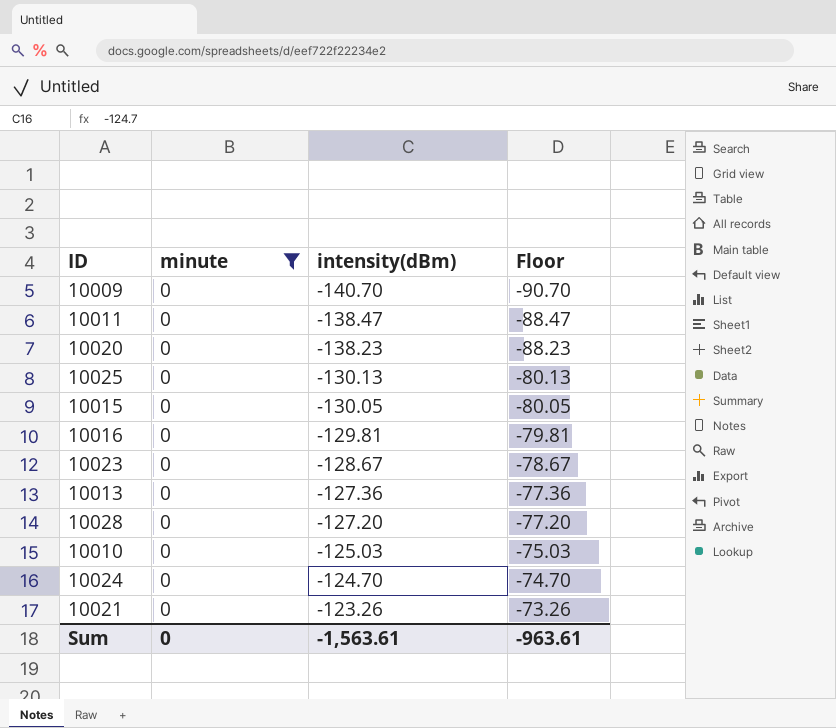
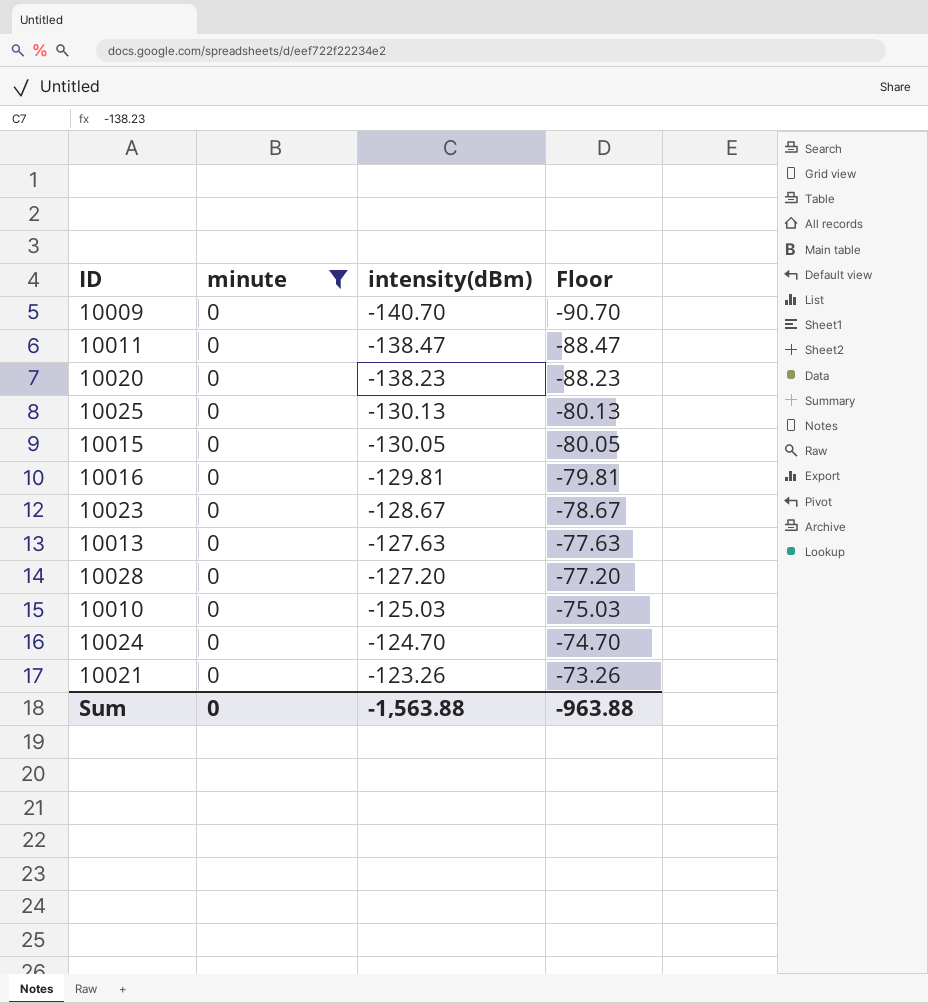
10013 | intensity(dBm): -127.36 -> -127.63
10013 | Floor: -77.36 -> -77.63
Sum | intensity(dBm): -1,563.61 -> -1,563.88
Sum | Floor: -963.61 -> -963.88

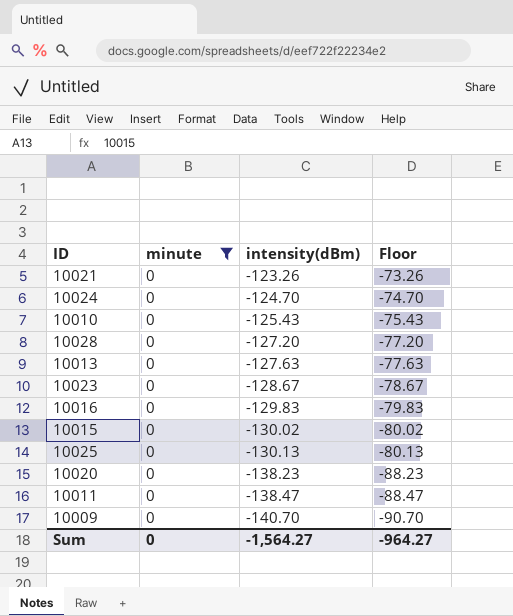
row order: intensity(dBm) ascending -> intensity(dBm) descending
10010 | intensity(dBm): -125.03 -> -125.43
10010 | Floor: -75.03 -> -75.43
10016 | intensity(dBm): -129.81 -> -129.83
10016 | Floor: -79.81 -> -79.83
10015 | intensity(dBm): -130.05 -> -130.02
10015 | Floor: -80.05 -> -80.02
Sum | intensity(dBm): -1,563.88 -> -1,564.27
Sum | Floor: -963.88 -> -964.27

